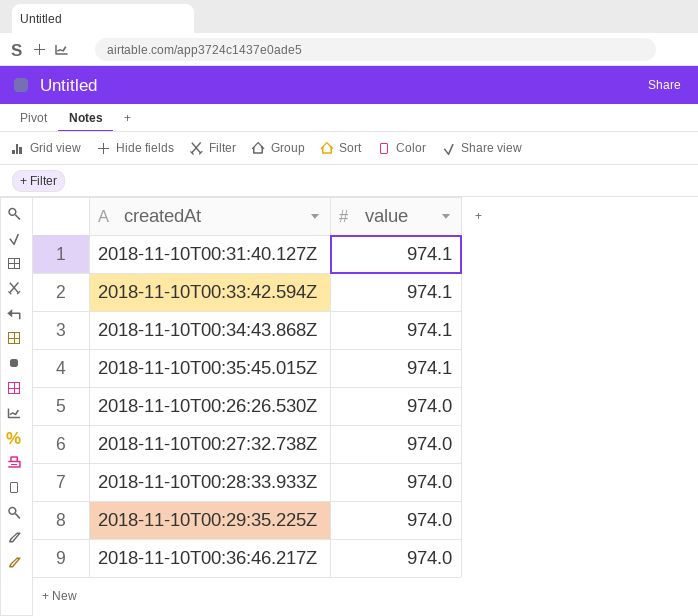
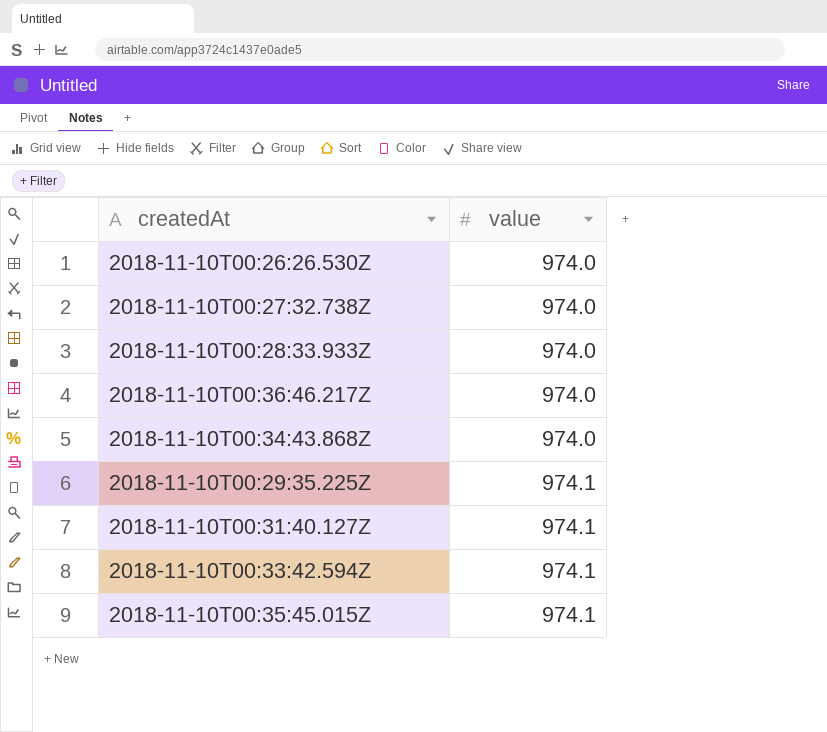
row order: value descending -> value ascending
2018-11-10T00:34:43.868Z | value: 974.1 -> 974.0
2018-11-10T00:29:35.225Z | value: 974.0 -> 974.1

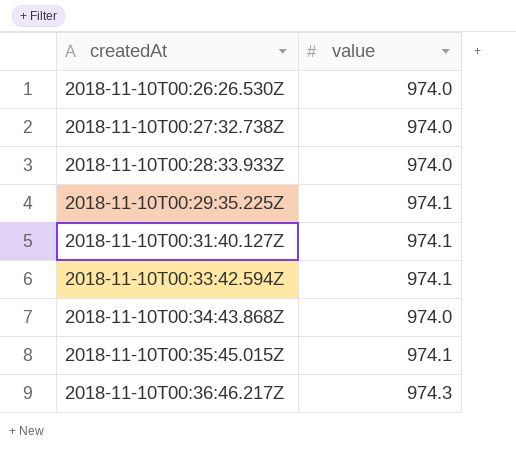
row order: value ascending -> createdAt ascending
2018-11-10T00:36:46.217Z | value: 974.0 -> 974.3

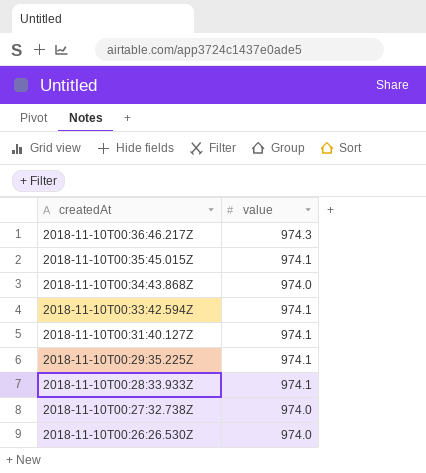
row order: createdAt ascending -> createdAt descending
2018-11-10T00:28:33.933Z | value: 974.0 -> 974.1

